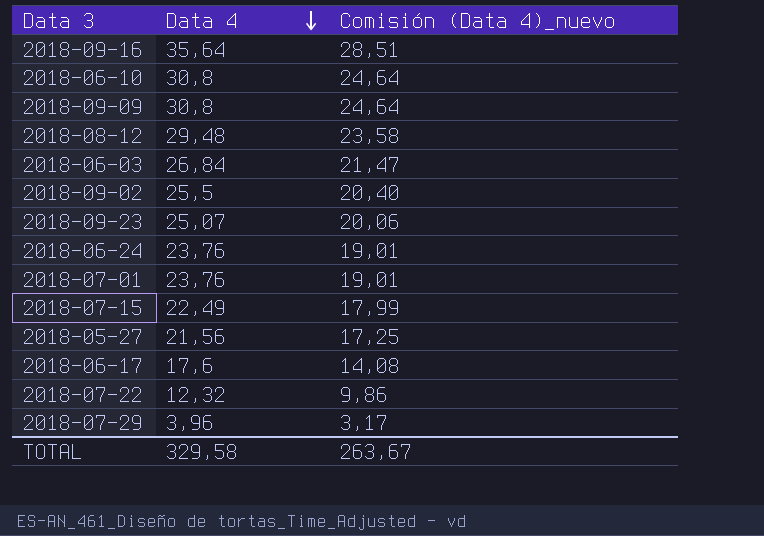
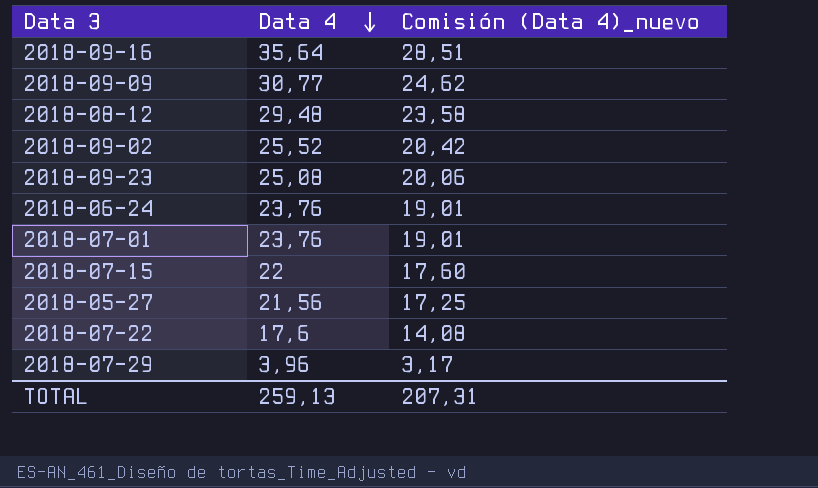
row 2018-06-10: 30,8 | 24,64 -> none
row 2018-06-03: 26,84 | 21,47 -> none
row 2018-06-17: 17,6 | 14,08 -> none
2018-09-09 | Data 4: 30,8 -> 30,77
2018-09-09 | Comisión (Data 4)_nuevo: 24,64 -> 24,62
2018-09-02 | Data 4: 25,5 -> 25,52
2018-09-02 | Comisión (Data 4)_nuevo: 20,40 -> 20,42
2018-09-23 | Data 4: 25,07 -> 25,08
2018-07-15 | Data 4: 22,49 -> 22
2018-07-15 | Comisión (Data 4)_nuevo: 17,99 -> 17,60
2018-07-22 | Data 4: 12,32 -> 17,6
2018-07-22 | Comisión (Data 4)_nuevo: 9,86 -> 14,08
TOTAL | Data 4: 329,58 -> 259,13
TOTAL | Comisión (Data 4)_nuevo: 263,67 -> 207,31

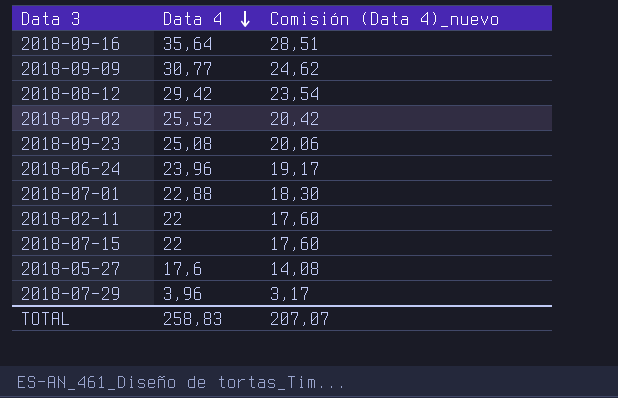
row 2018-07-22: 17,6 | 14,08 -> none
2018-08-12 | Data 4: 29,48 -> 29,42
2018-08-12 | Comisión (Data 4)_nuevo: 23,58 -> 23,54
2018-06-24 | Data 4: 23,76 -> 23,96
2018-06-24 | Comisión (Data 4)_nuevo: 19,01 -> 19,17
2018-07-01 | Data 4: 23,76 -> 22,88
2018-07-01 | Comisión (Data 4)_nuevo: 19,01 -> 18,30
row 2018-02-11: none -> 22 | 17,60
2018-05-27 | Data 4: 21,56 -> 17,6
2018-05-27 | Comisión (Data 4)_nuevo: 17,25 -> 14,08
TOTAL | Data 4: 259,13 -> 258,83
TOTAL | Comisión (Data 4)_nuevo: 207,31 -> 207,07

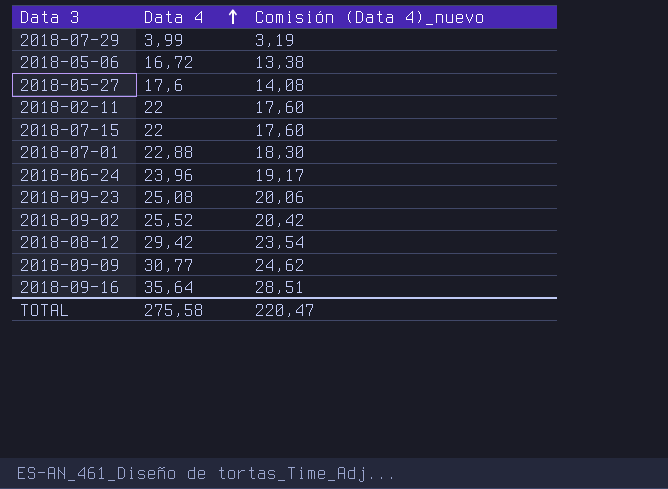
row order: Data 4 descending -> Data 4 ascending
2018-07-29 | Data 4: 3,96 -> 3,99
2018-07-29 | Comisión (Data 4)_nuevo: 3,17 -> 3,19
row 2018-05-06: none -> 16,72 | 13,38
TOTAL | Data 4: 258,83 -> 275,58
TOTAL | Comisión (Data 4)_nuevo: 207,07 -> 220,47

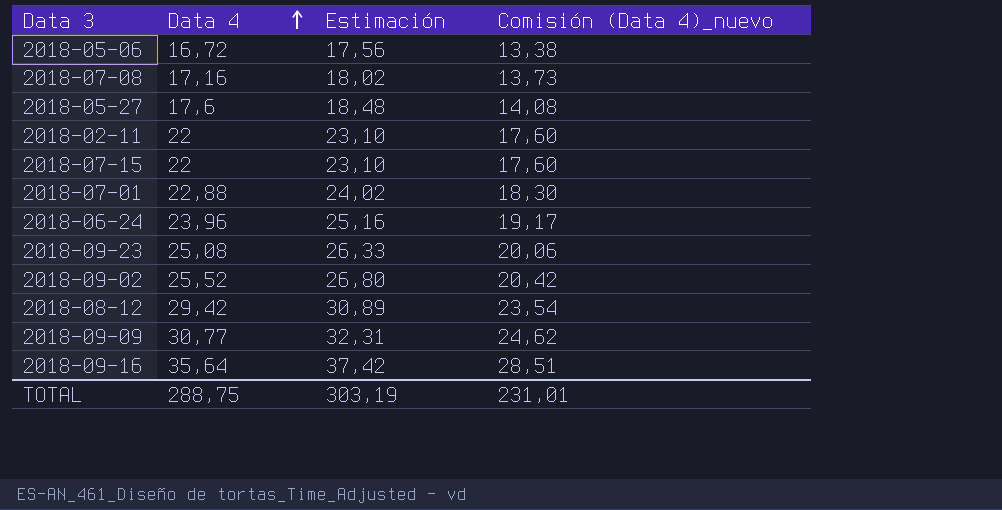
column Estimación | formula: none -> [Data 4] * 1,05
row 2018-07-29: 3,99 | 3,19 -> none
row 2018-07-08: none -> 17,16 | 18,02 | 13,73
TOTAL | Data 4: 275,58 -> 288,75
TOTAL | Comisión (Data 4)_nuevo: 220,47 -> 231,01

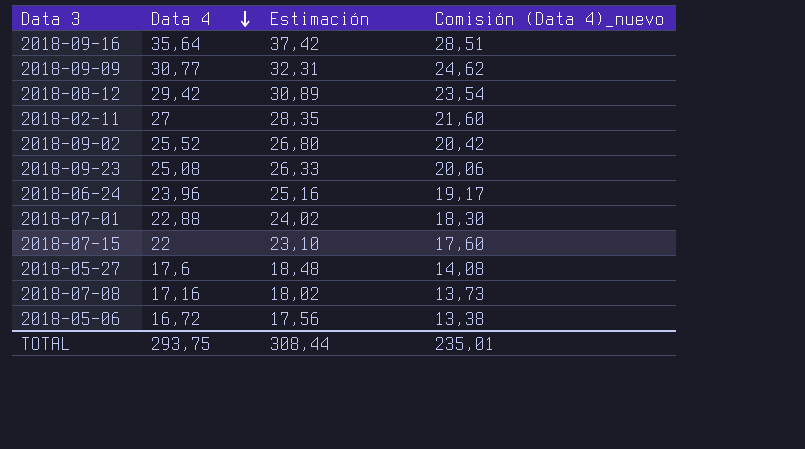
row order: Data 4 ascending -> Data 4 descending
2018-02-11 | Data 4: 22 -> 27
2018-02-11 | Estimación: 23,10 -> 28,35
2018-02-11 | Comisión (Data 4)_nuevo: 17,60 -> 21,60
TOTAL | Data 4: 288,75 -> 293,75
TOTAL | Estimación: 303,19 -> 308,44
TOTAL | Comisión (Data 4)_nuevo: 231,01 -> 235,01

